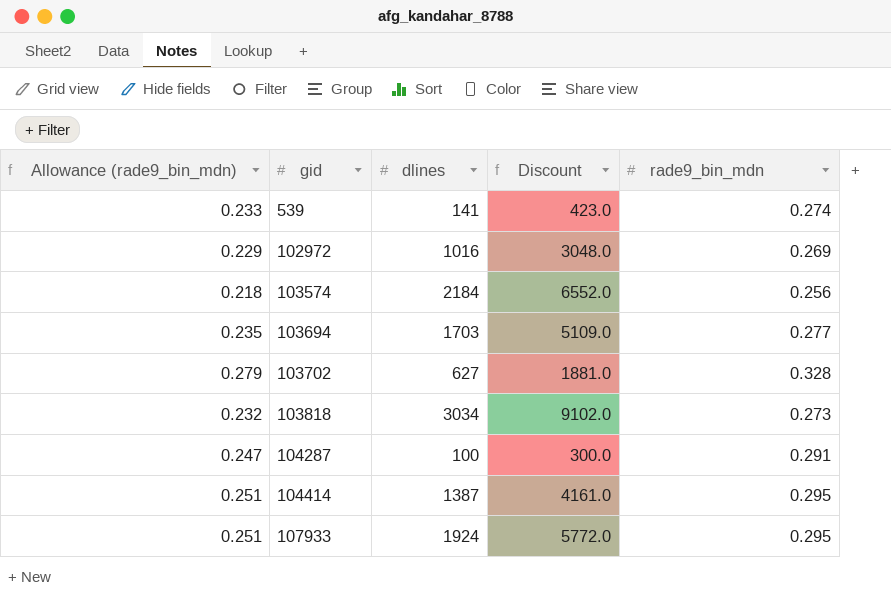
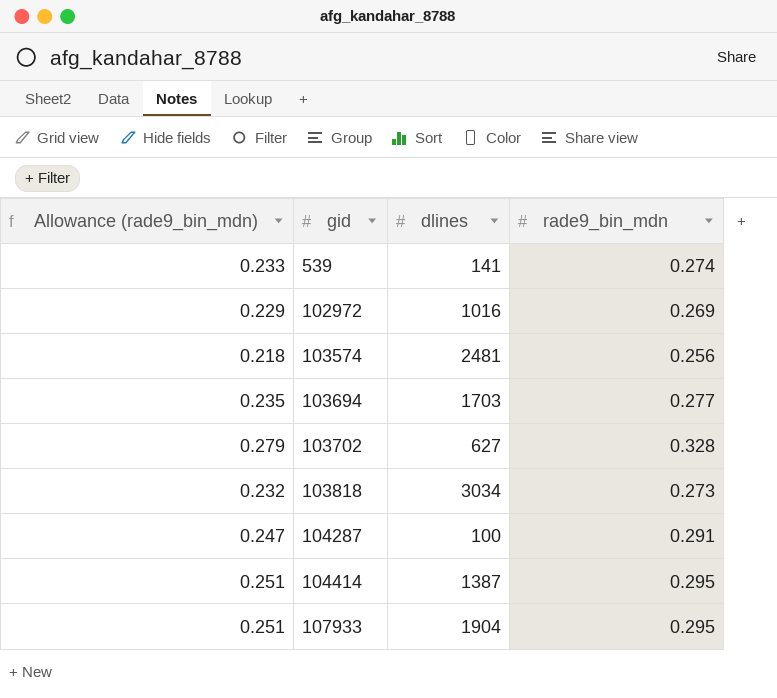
column Discount | formula: [dlines] * 3 -> none
103574 | dlines: 2184 -> 2481
107933 | dlines: 1924 -> 1904

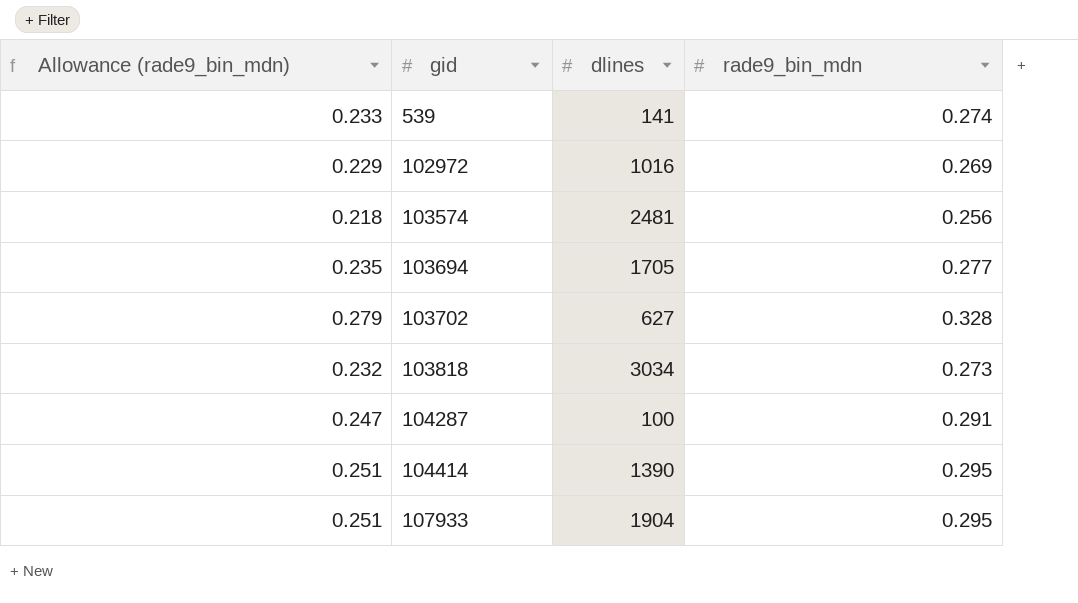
103694 | dlines: 1703 -> 1705
104414 | dlines: 1387 -> 1390

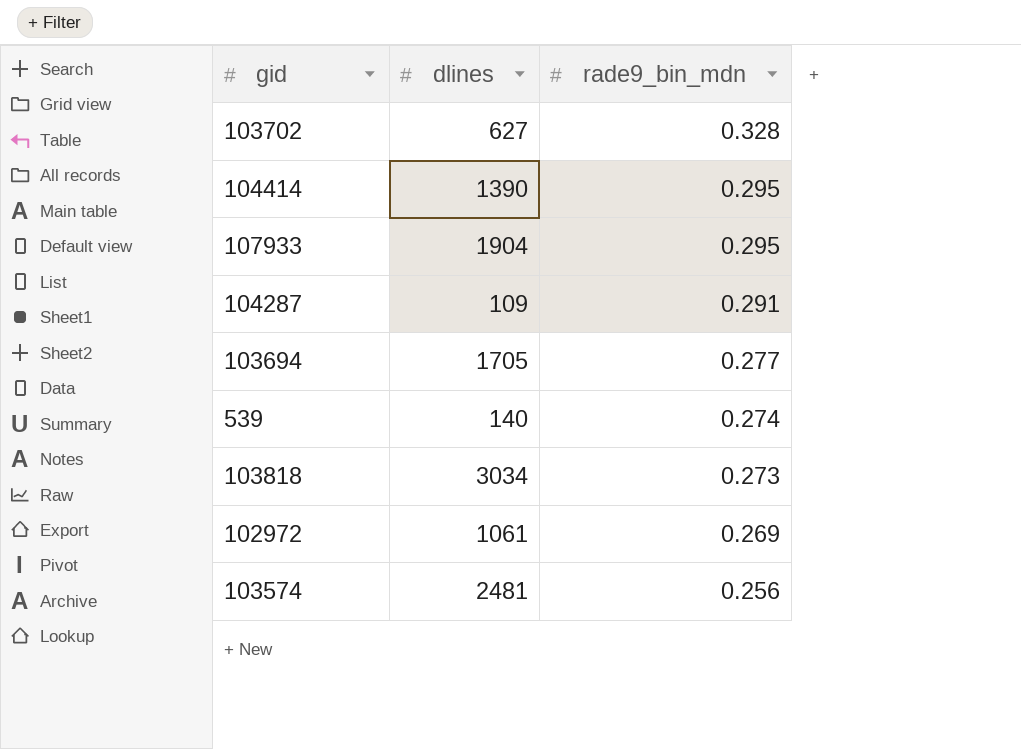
row order: gid ascending -> rade9_bin_mdn descending
column Allowance (rade9_bin_mdn) | formula: [rade9_bin_mdn] * 0.85 -> none
104287 | dlines: 100 -> 109
539 | dlines: 141 -> 140
102972 | dlines: 1016 -> 1061

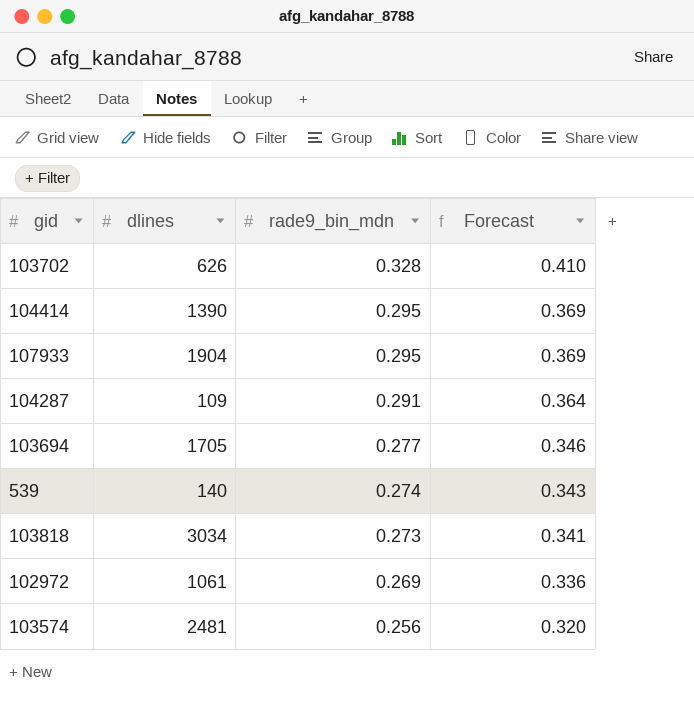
column Forecast | formula: none -> [rade9_bin_mdn] * 1.25
103702 | dlines: 627 -> 626

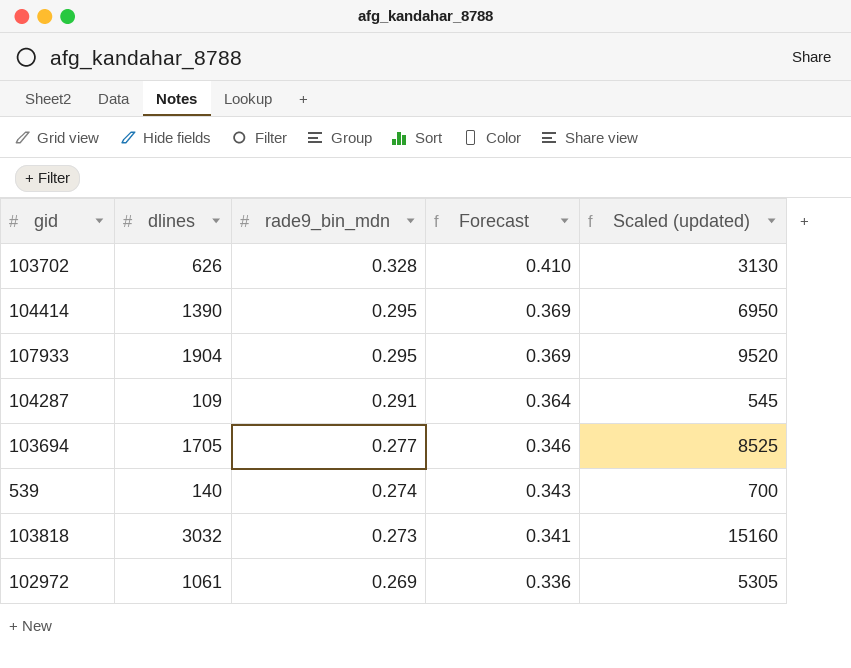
column Scaled (updated) | formula: none -> [dlines] * 5
row 103574: 2481 | 0.256 | 0.320 -> none
103818 | dlines: 3034 -> 3032

